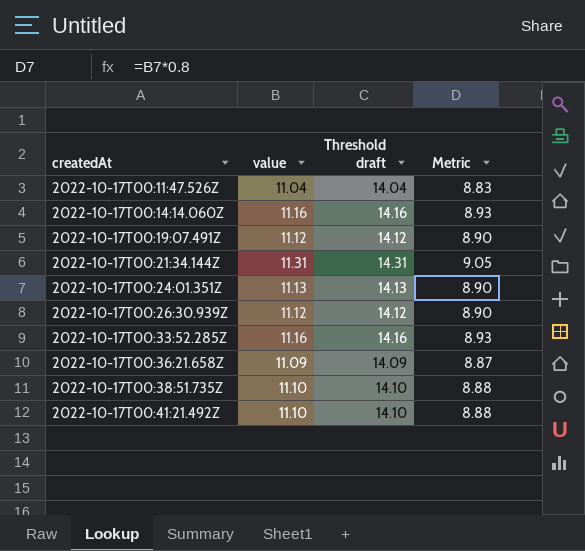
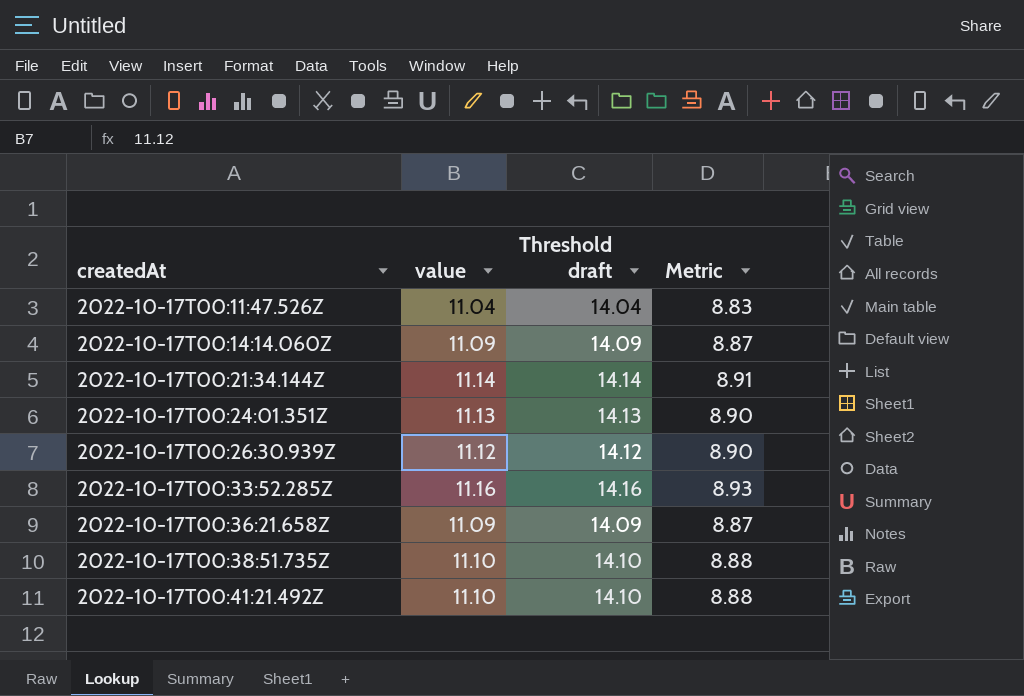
row 2022-10-17T00:19:07.491Z: 11.12 | 14.12 | 8.90 -> none
2022-10-17T00:14:14.060Z | value: 11.16 -> 11.09
2022-10-17T00:14:14.060Z | Threshold draft: 14.16 -> 14.09
2022-10-17T00:14:14.060Z | Metric: 8.93 -> 8.87
2022-10-17T00:21:34.144Z | value: 11.31 -> 11.14
2022-10-17T00:21:34.144Z | Threshold draft: 14.31 -> 14.14
2022-10-17T00:21:34.144Z | Metric: 9.05 -> 8.91

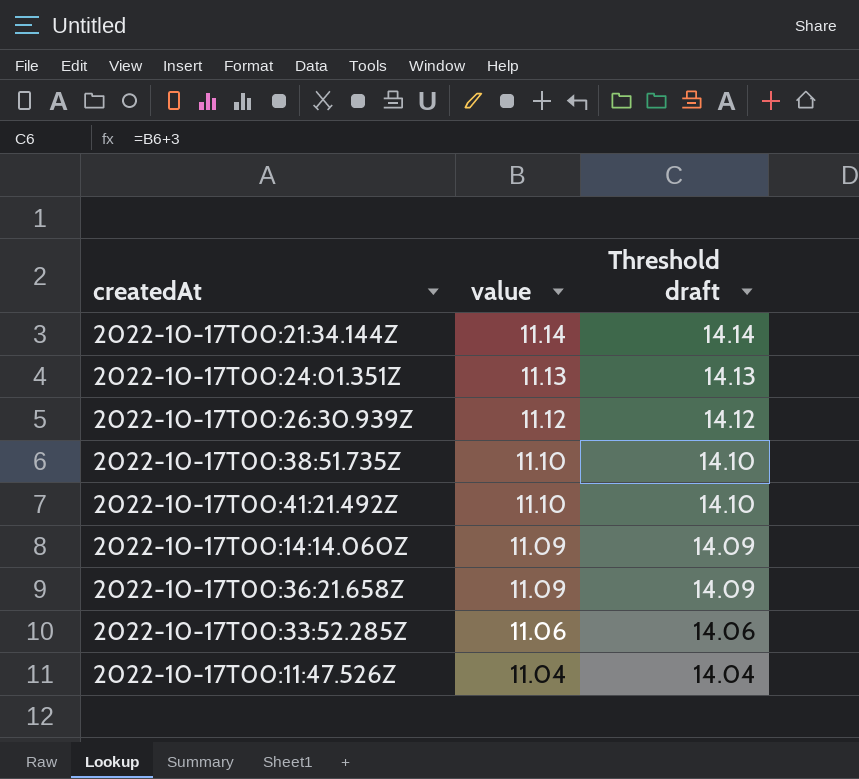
row order: createdAt ascending -> value descending
column Metric | formula: [value] * 0.8 -> none
2022-10-17T00:33:52.285Z | value: 11.16 -> 11.06
2022-10-17T00:33:52.285Z | Threshold draft: 14.16 -> 14.06

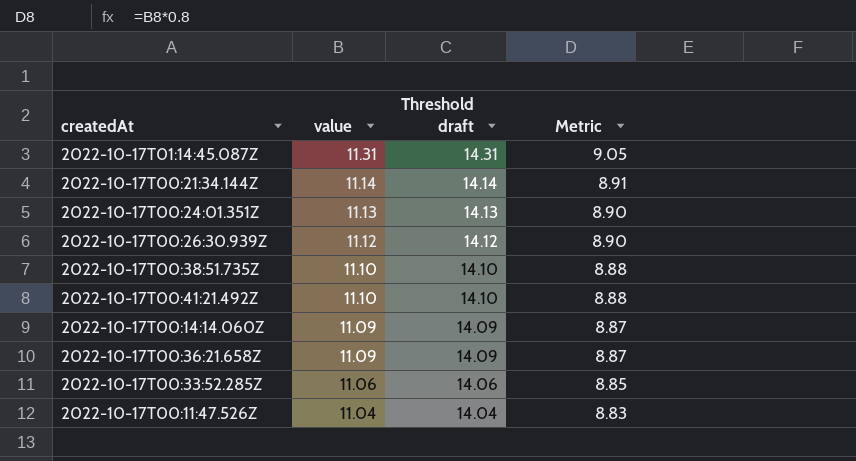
column Metric | formula: none -> [value] * 0.8
row 2022-10-17T01:14:45.087Z: none -> 11.31 | 14.31 | 9.05

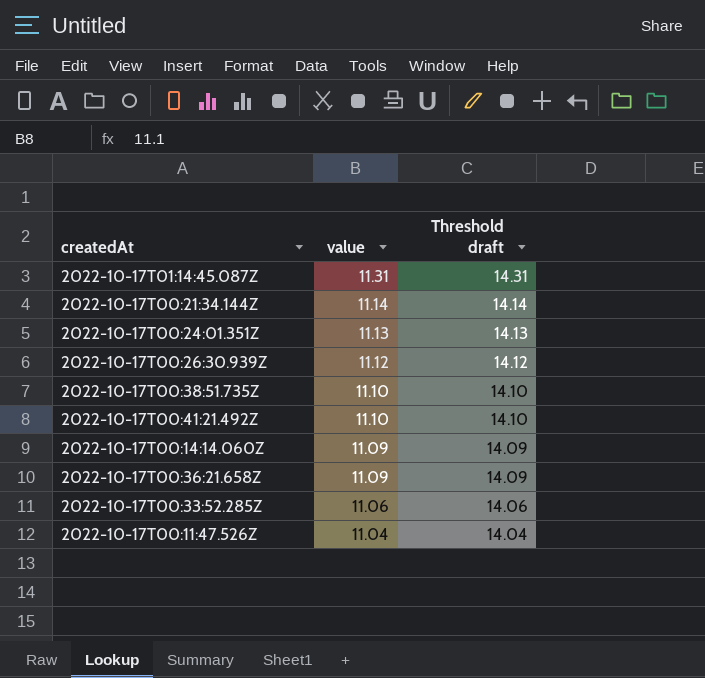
column Metric | formula: [value] * 0.8 -> none

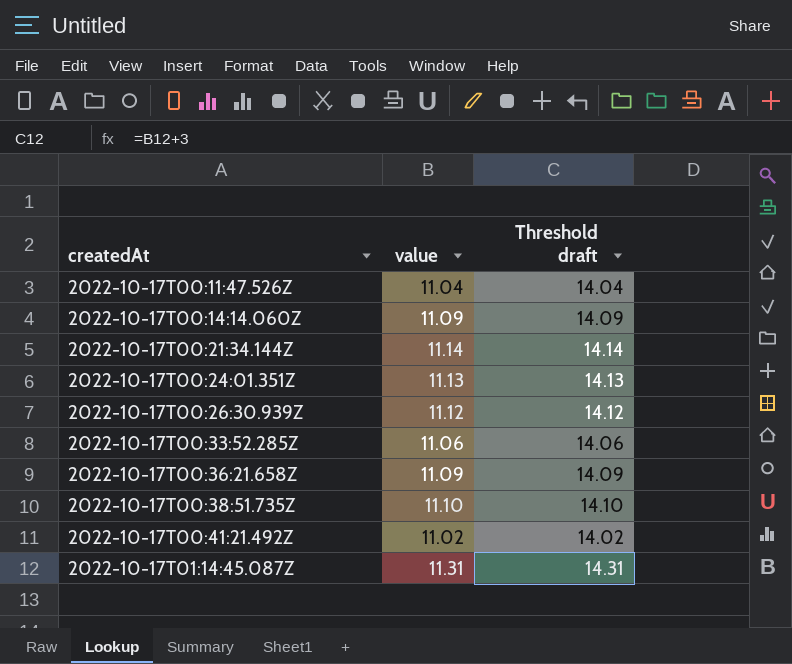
row order: value descending -> createdAt ascending
2022-10-17T00:41:21.492Z | value: 11.10 -> 11.02
2022-10-17T00:41:21.492Z | Threshold draft: 14.10 -> 14.02

